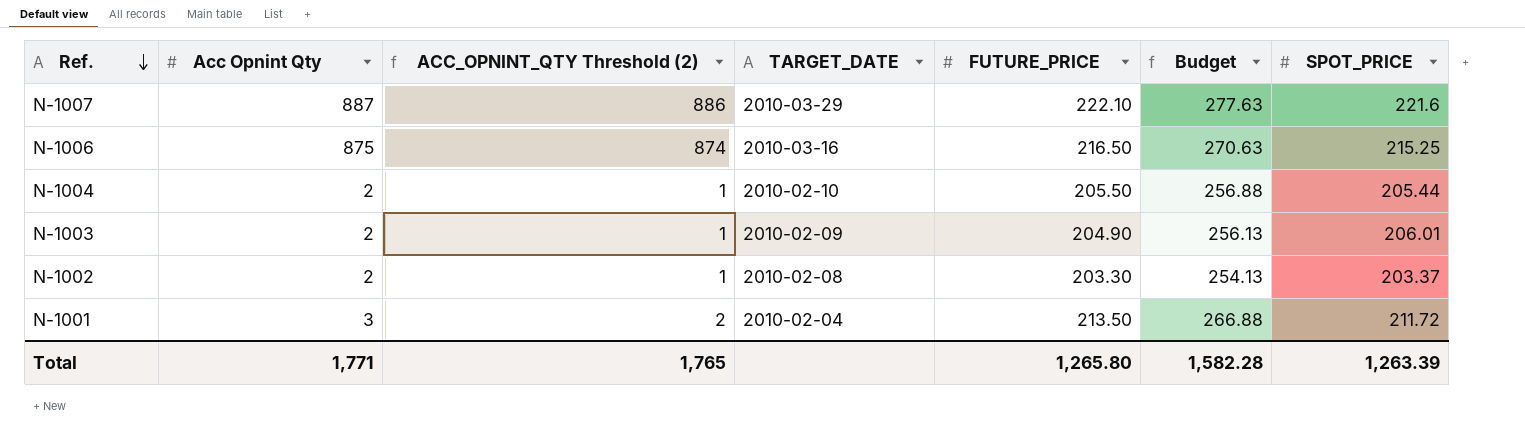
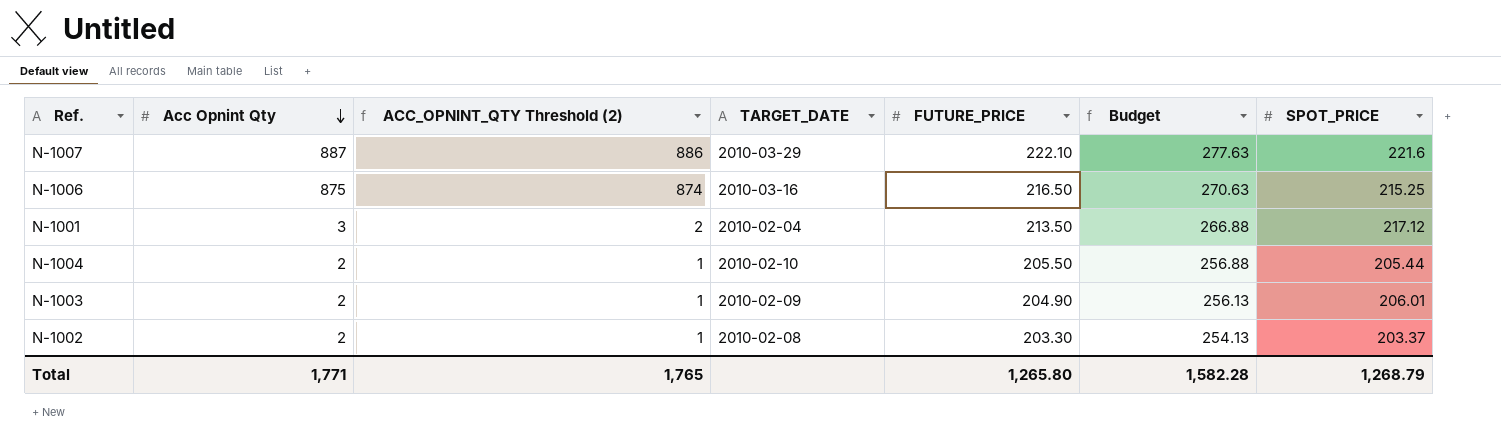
row order: Ref. descending -> Acc Opnint Qty descending
N-1001 | SPOT_PRICE: 211.72 -> 217.12
Total | SPOT_PRICE: 1,263.39 -> 1,268.79

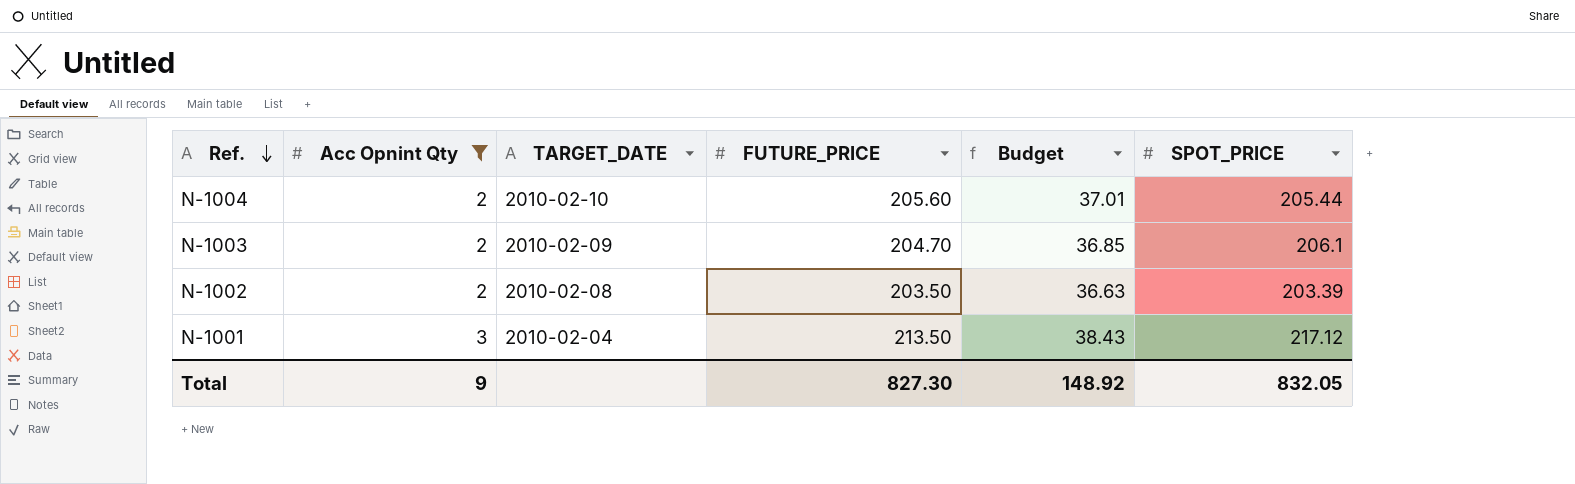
filter: none -> Acc Opnint Qty <= 3
row order: Acc Opnint Qty descending -> Ref. descending
column ACC_OPNINT_QTY Threshold (2) | formula: [Acc Opnint Qty] - 1 -> none
column Budget | formula: [FUTURE_PRICE] * 1.25 -> [FUTURE_PRICE] * 0.18
N-1004 | FUTURE_PRICE: 205.50 -> 205.60
N-1003 | FUTURE_PRICE: 204.90 -> 204.70
N-1003 | SPOT_PRICE: 206.01 -> 206.1
N-1002 | FUTURE_PRICE: 203.30 -> 203.50
N-1002 | SPOT_PRICE: 203.37 -> 203.39
Total | Acc Opnint Qty: 1,771 -> 9
Total | FUTURE_PRICE: 1,265.80 -> 827.30
Total | Budget: 1,582.28 -> 148.92
Total | SPOT_PRICE: 1,268.79 -> 832.05

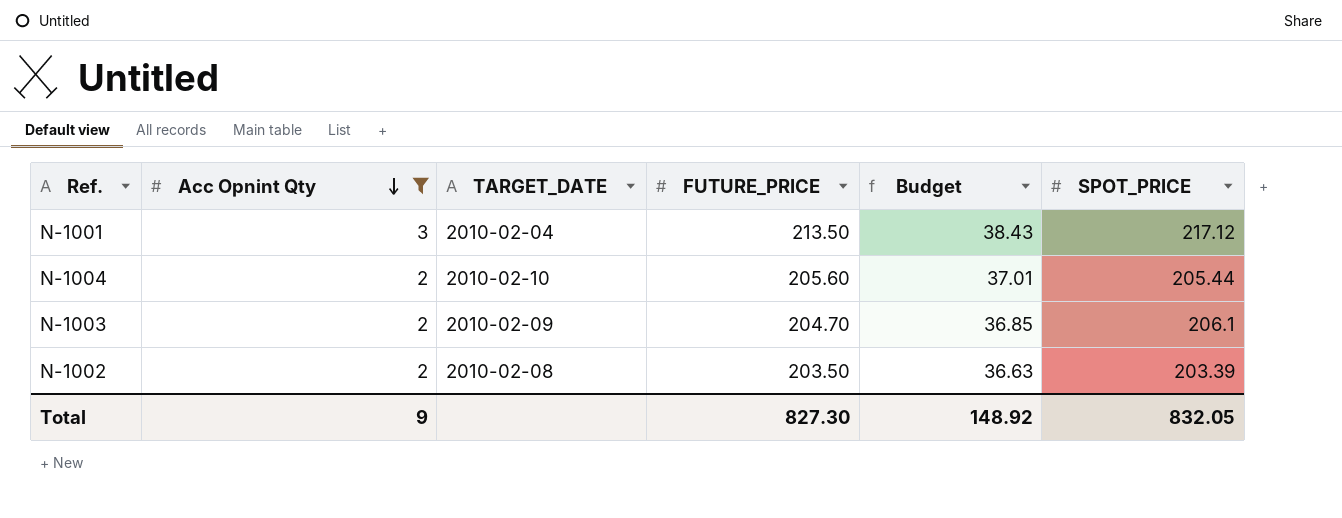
row order: Ref. descending -> Acc Opnint Qty descending

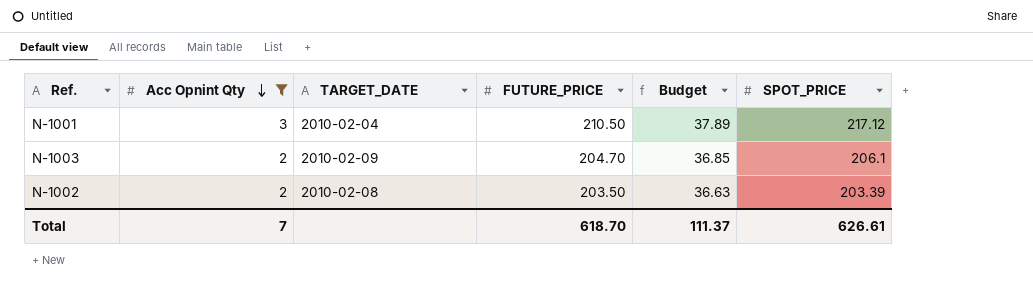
row N-1004: 2 | 2010-02-10 | 205.60 | 37.01 | 205.44 -> none
N-1001 | FUTURE_PRICE: 213.50 -> 210.50
N-1001 | Budget: 38.43 -> 37.89
Total | Acc Opnint Qty: 9 -> 7
Total | FUTURE_PRICE: 827.30 -> 618.70
Total | Budget: 148.92 -> 111.37
Total | SPOT_PRICE: 832.05 -> 626.61

